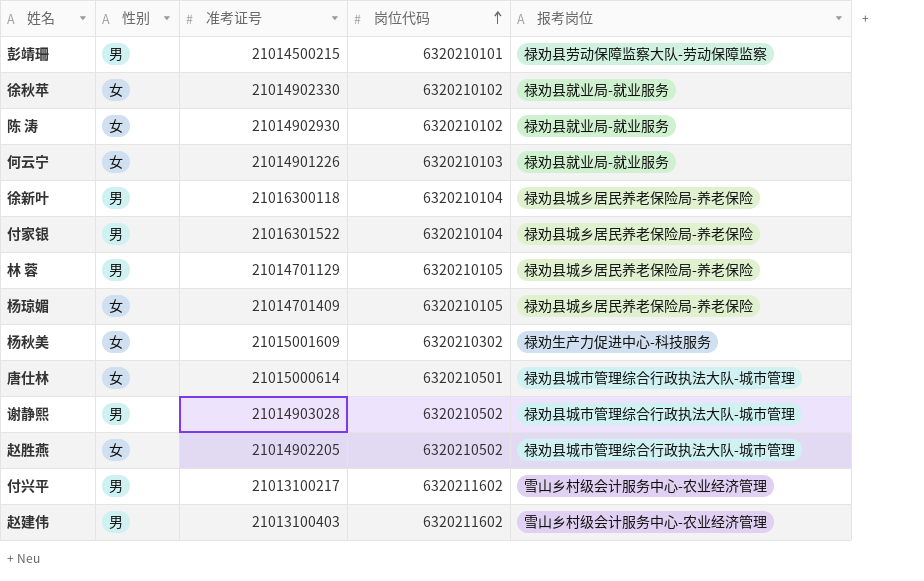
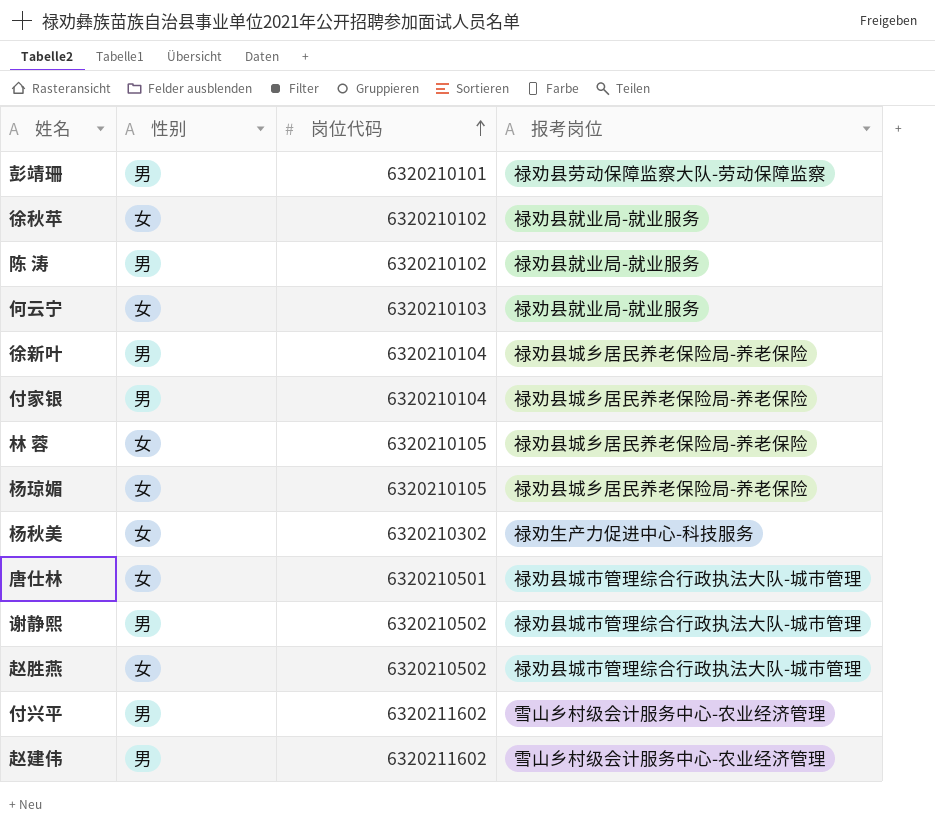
column 准考证号 | position: 3 -> none
陈 涛 | 性别: 女 -> 男
林 蓉 | 性别: 男 -> 女

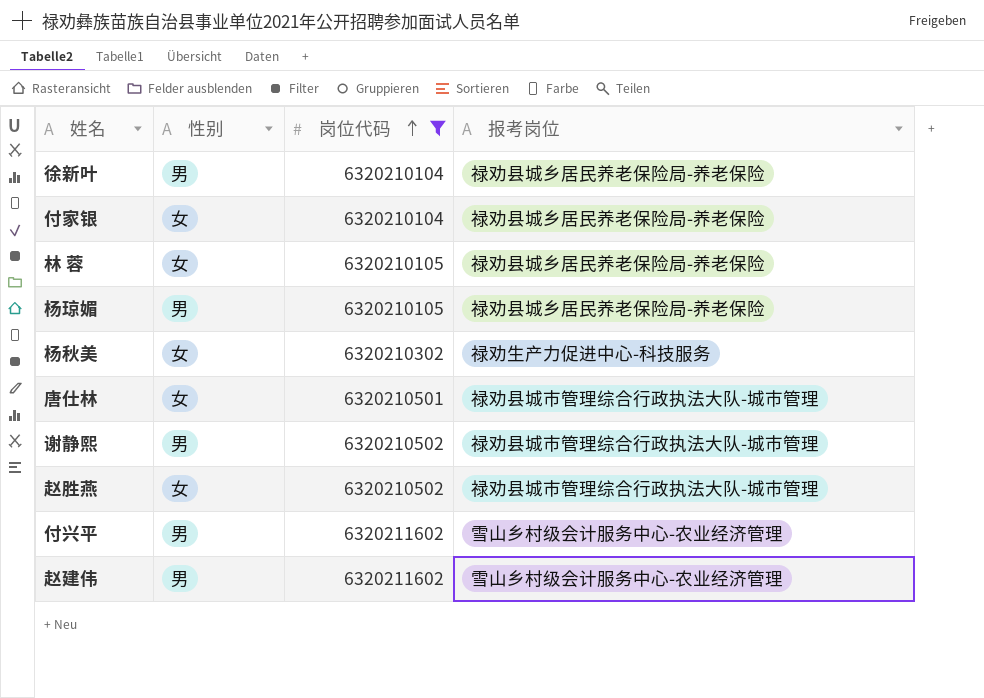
filter: none -> 岗位代码 >= 6320210104
付家银 | 性别: 男 -> 女
杨琼媚 | 性别: 女 -> 男

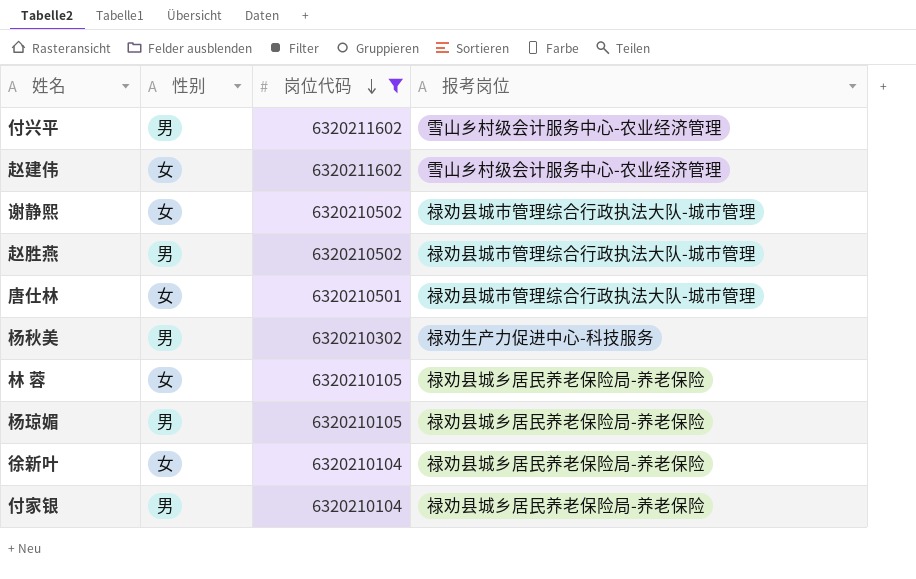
row order: 岗位代码 ascending -> 岗位代码 descending
赵建伟 | 性别: 男 -> 女
谢静熙 | 性别: 男 -> 女
赵胜燕 | 性别: 女 -> 男
杨秋美 | 性别: 女 -> 男
徐新叶 | 性别: 男 -> 女
付家银 | 性别: 女 -> 男

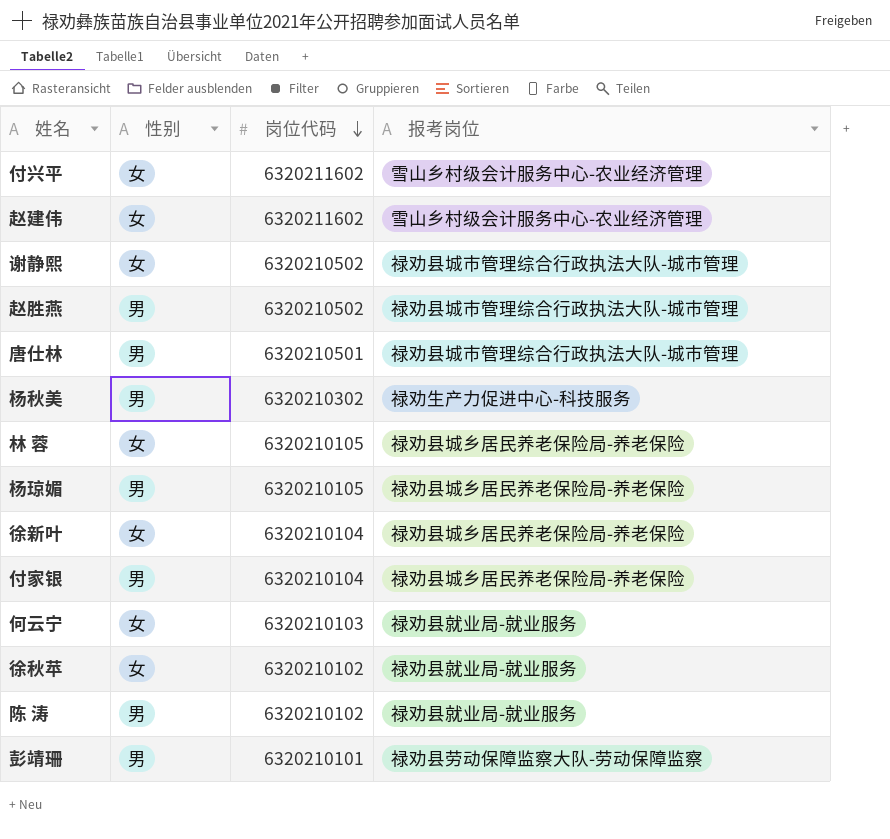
filter: 岗位代码 >= 6320210104 -> none
付兴平 | 性别: 男 -> 女
唐仕林 | 性别: 女 -> 男

